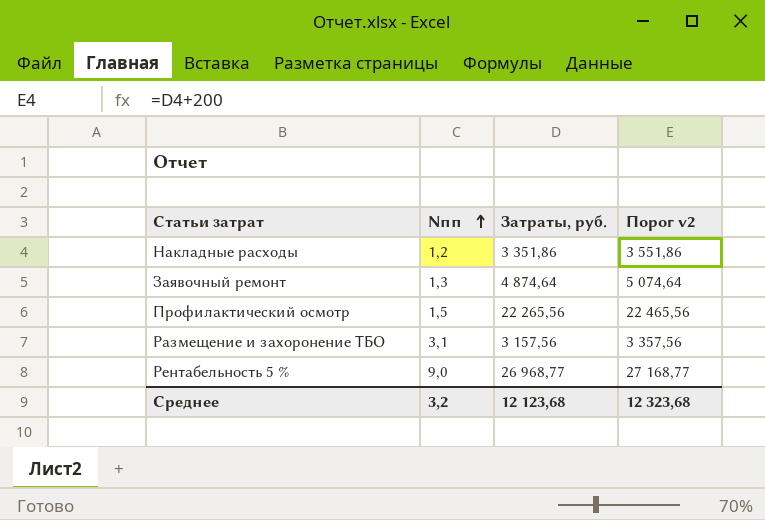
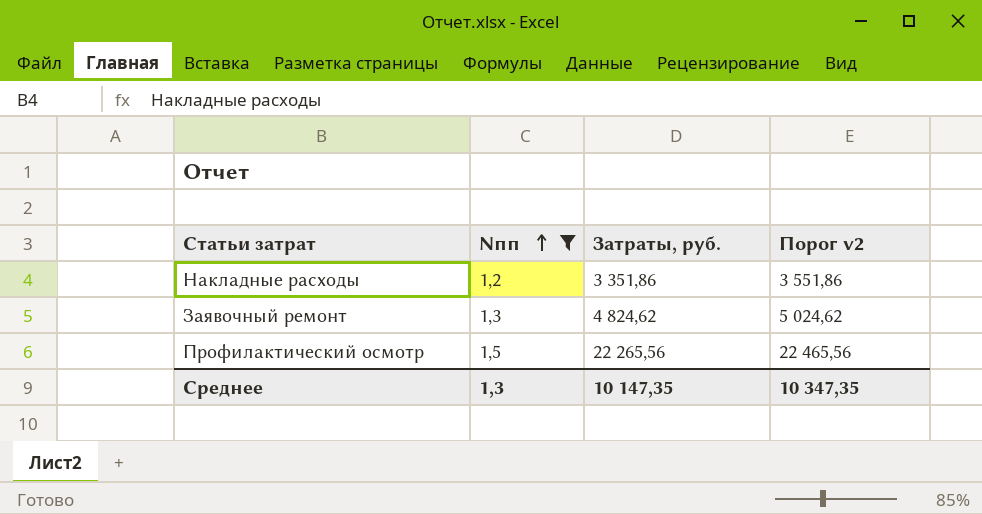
filter: none -> Nпп <= 1,5
Заявочный ремонт | Затраты, руб.: 4 874,64 -> 4 824,62
Заявочный ремонт | Порог v2: 5 074,64 -> 5 024,62
Среднее | Nпп: 3,2 -> 1,3
Среднее | Затраты, руб.: 12 123,68 -> 10 147,35
Среднее | Порог v2: 12 323,68 -> 10 347,35

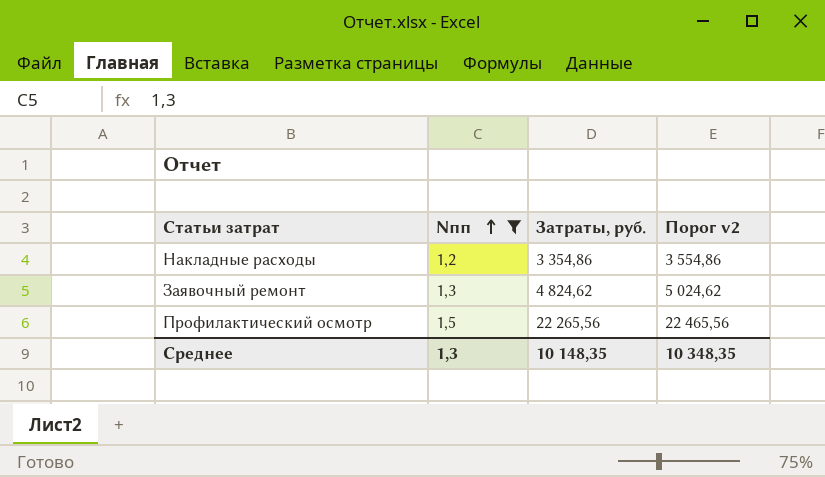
Накладные расходы | Затраты, руб.: 3 351,86 -> 3 354,86
Накладные расходы | Порог v2: 3 551,86 -> 3 554,86
Среднее | Затраты, руб.: 10 147,35 -> 10 148,35
Среднее | Порог v2: 10 347,35 -> 10 348,35

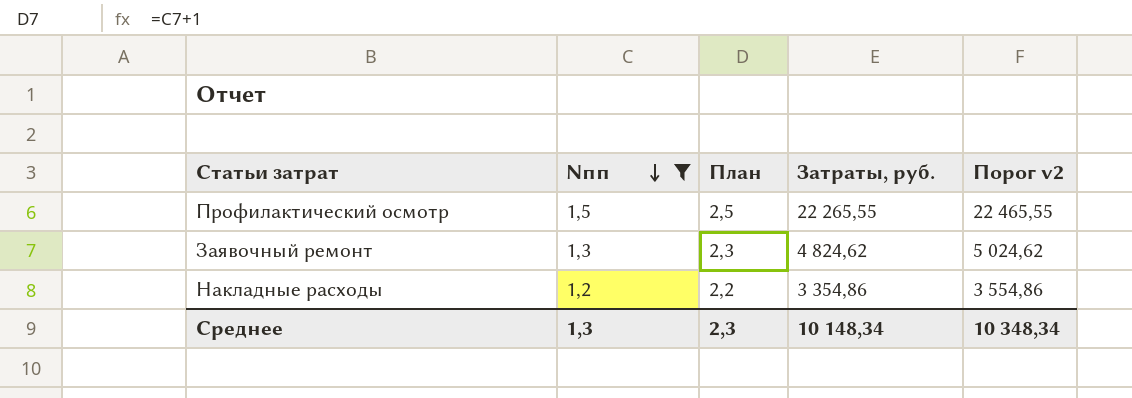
row order: Nпп ascending -> Nпп descending
column План | formula: none -> [Nпп] + 1
Профилактический осмотр | Затраты, руб.: 22 265,56 -> 22 265,55
Профилактический осмотр | Порог v2: 22 465,56 -> 22 465,55
Среднее | Затраты, руб.: 10 148,35 -> 10 148,34
Среднее | Порог v2: 10 348,35 -> 10 348,34

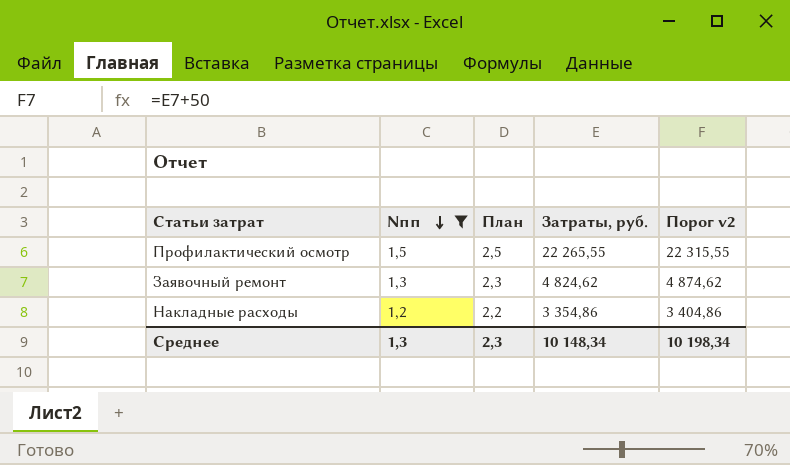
column Порог v2 | formula: [Затраты, руб.] + 200 -> [Затраты, руб.] + 50
Среднее | Порог v2: 10 348,34 -> 10 198,34

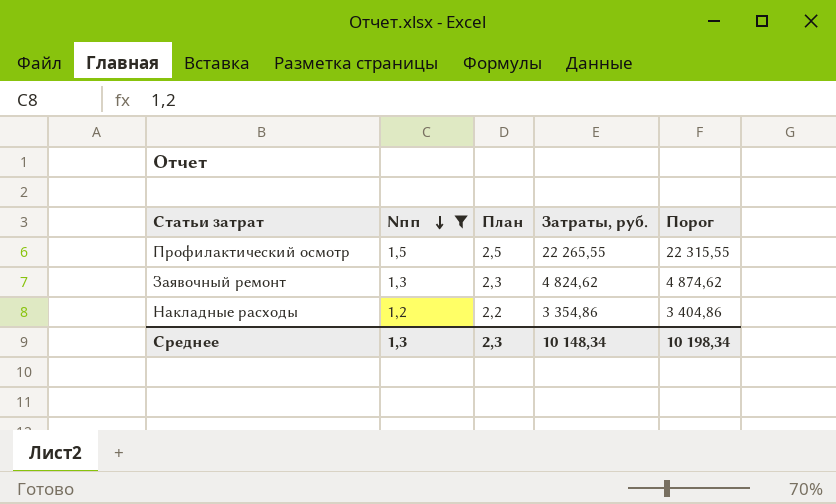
column name: Порог v2 -> Порог

